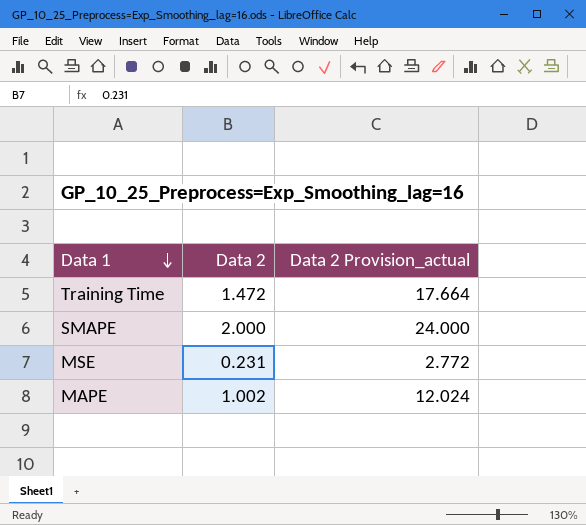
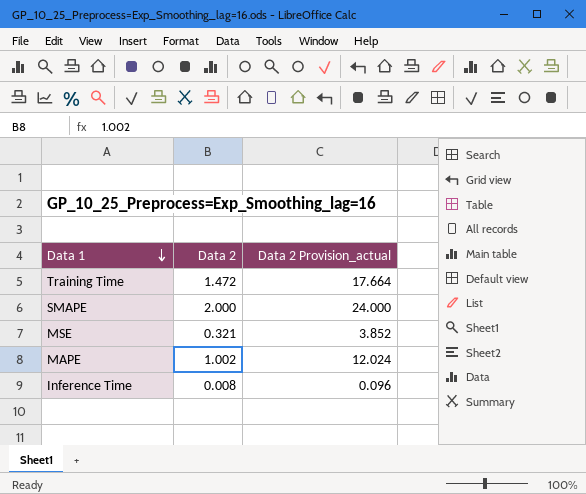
MSE | Data 2: 0.231 -> 0.321
MSE | Data 2 Provision_actual: 2.772 -> 3.852
row Inference Time: none -> 0.008 | 0.096

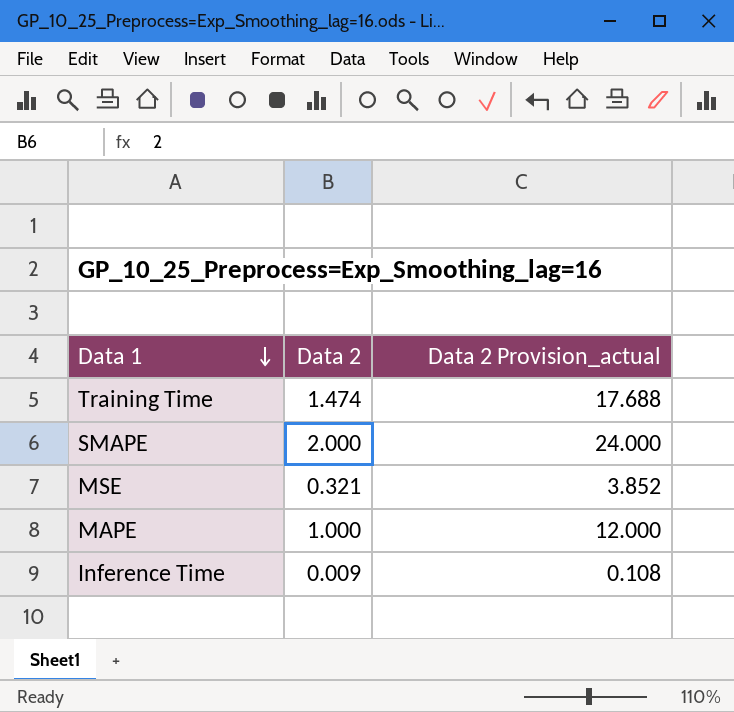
Training Time | Data 2: 1.472 -> 1.474
Training Time | Data 2 Provision_actual: 17.664 -> 17.688
MAPE | Data 2: 1.002 -> 1.000
MAPE | Data 2 Provision_actual: 12.024 -> 12.000
Inference Time | Data 2: 0.008 -> 0.009
Inference Time | Data 2 Provision_actual: 0.096 -> 0.108

